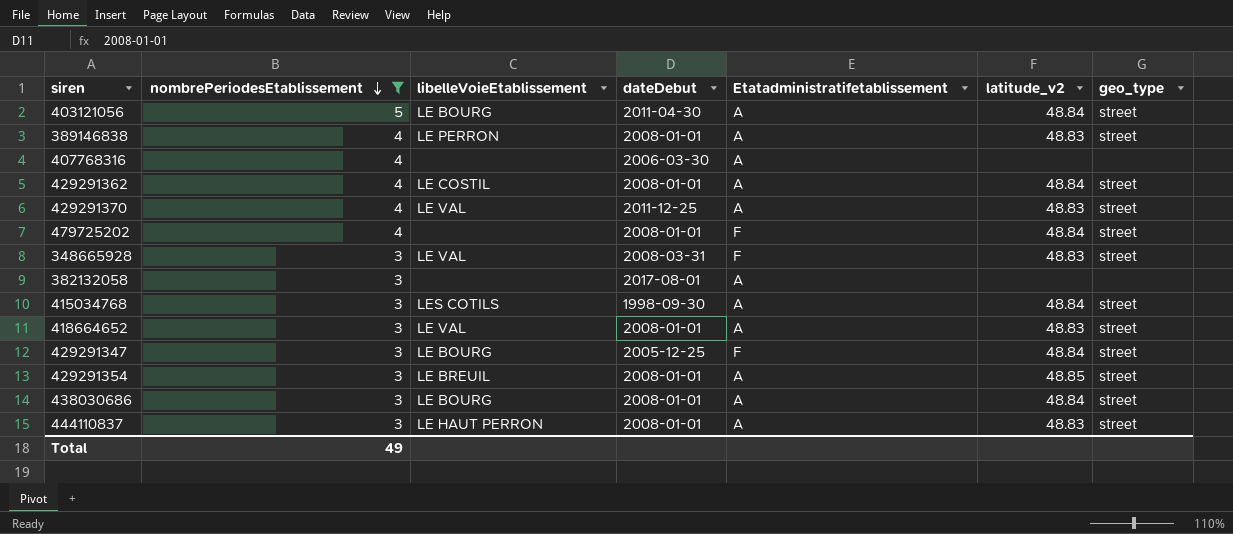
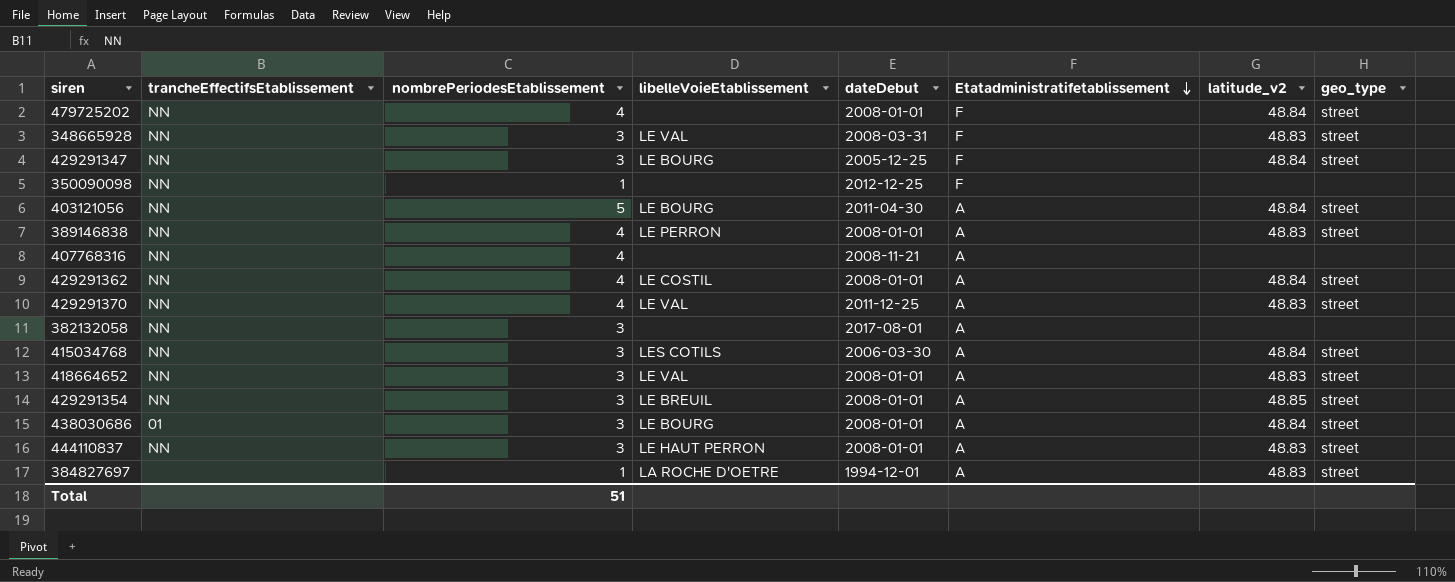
filter: nombrePeriodesEtablissement != 1 -> none
row order: nombrePeriodesEtablissement descending -> Etatadministratifetablissement descending
column trancheEffectifsEtablissement | position: none -> 2
407768316 | dateDebut: 2006-03-30 -> 2008-11-21
415034768 | dateDebut: 1998-09-30 -> 2006-03-30
Total | nombrePeriodesEtablissement: 49 -> 51

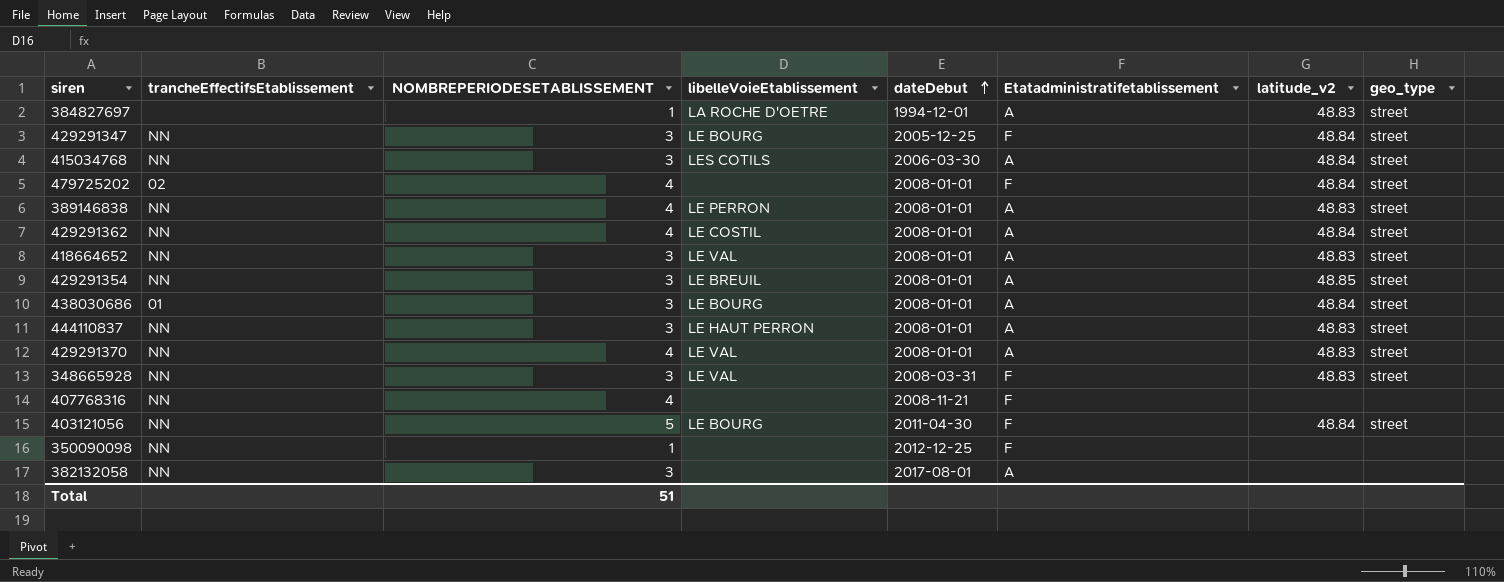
row order: Etatadministratifetablissement descending -> dateDebut ascending
column name: nombrePeriodesEtablissement -> NOMBREPERIODESETABLISSEMENT
479725202 | trancheEffectifsEtablissement: NN -> 02
429291370 | dateDebut: 2011-12-25 -> 2008-01-01
407768316 | Etatadministratifetablissement: A -> F
403121056 | Etatadministratifetablissement: A -> F

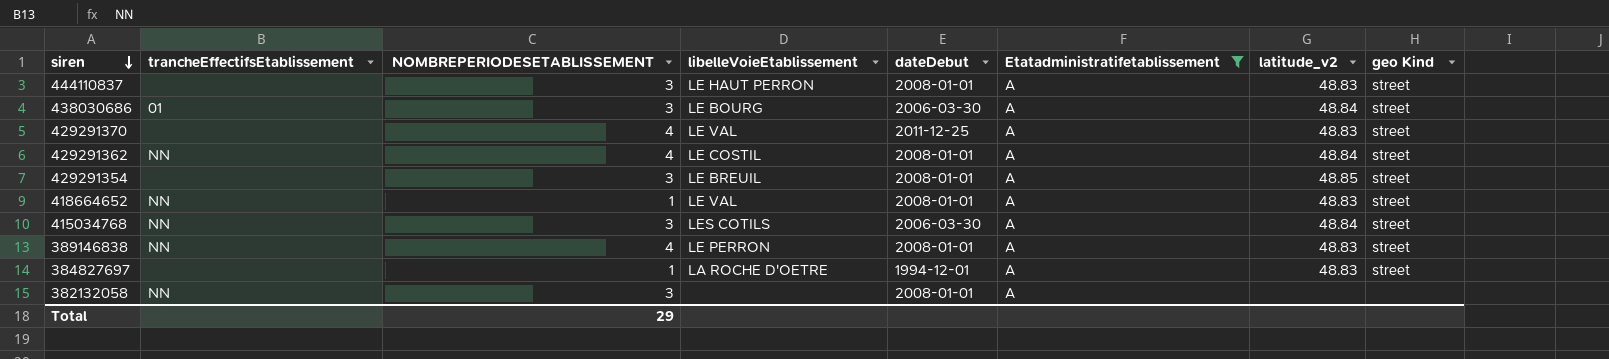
filter: none -> Etatadministratifetablissement = A
row order: dateDebut ascending -> siren descending
column name: geo_type -> geo Kind
444110837 | trancheEffectifsEtablissement: NN -> none
438030686 | dateDebut: 2008-01-01 -> 2006-03-30
429291370 | trancheEffectifsEtablissement: NN -> none
429291370 | dateDebut: 2008-01-01 -> 2011-12-25
429291354 | trancheEffectifsEtablissement: NN -> none
418664652 | NOMBREPERIODESETABLISSEMENT: 3 -> 1
382132058 | dateDebut: 2017-08-01 -> 2008-01-01
Total | NOMBREPERIODESETABLISSEMENT: 51 -> 29

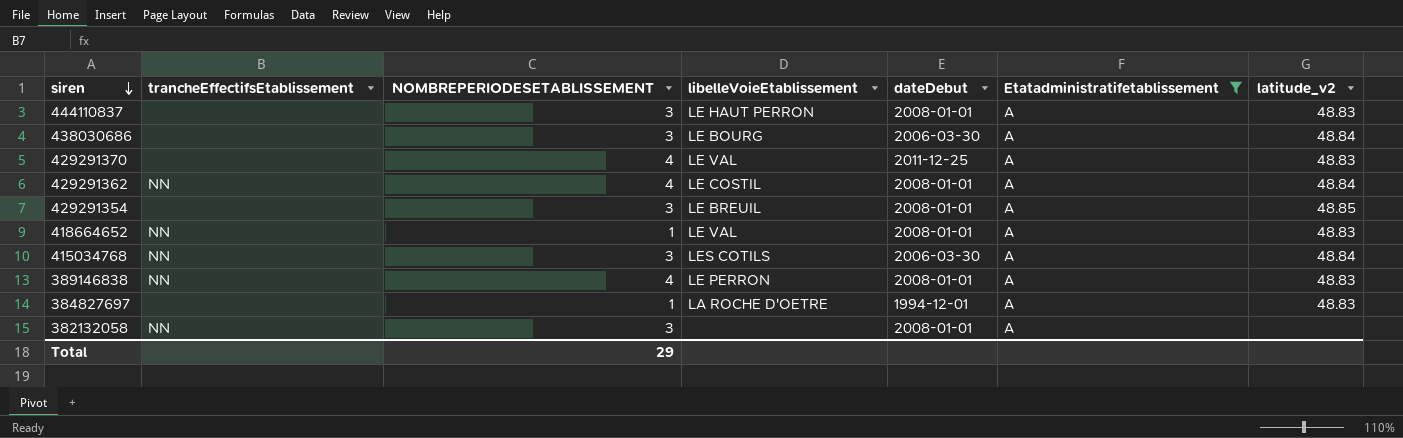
column geo Kind | position: 8 -> none
438030686 | trancheEffectifsEtablissement: 01 -> none

